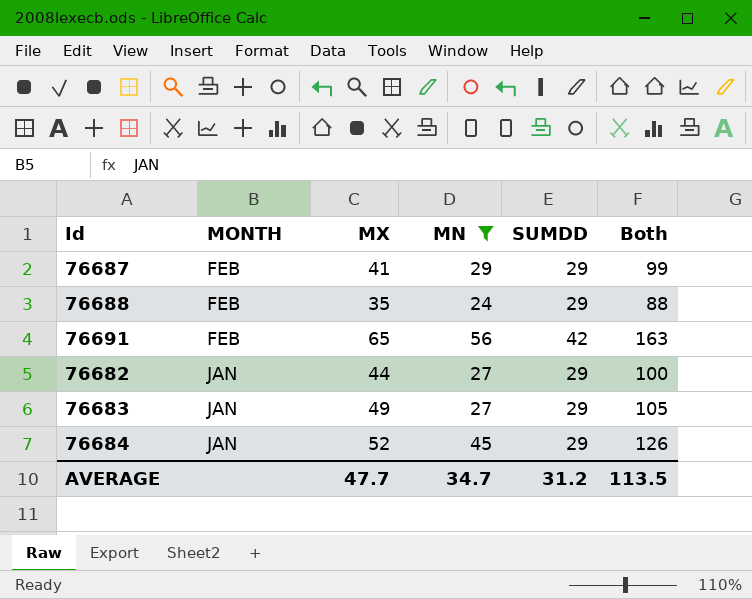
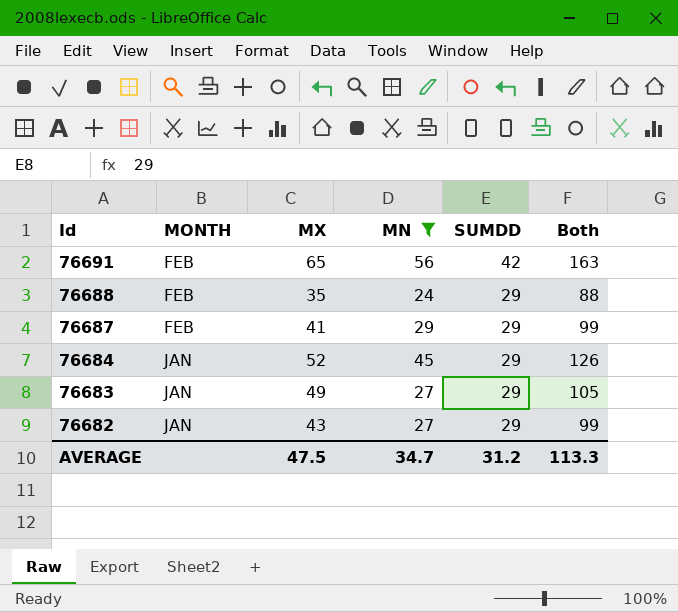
row order: MONTH descending -> Id descending
76682 | MX: 44 -> 43
76682 | Both: 100 -> 99
AVERAGE | MX: 47.7 -> 47.5
AVERAGE | Both: 113.5 -> 113.3

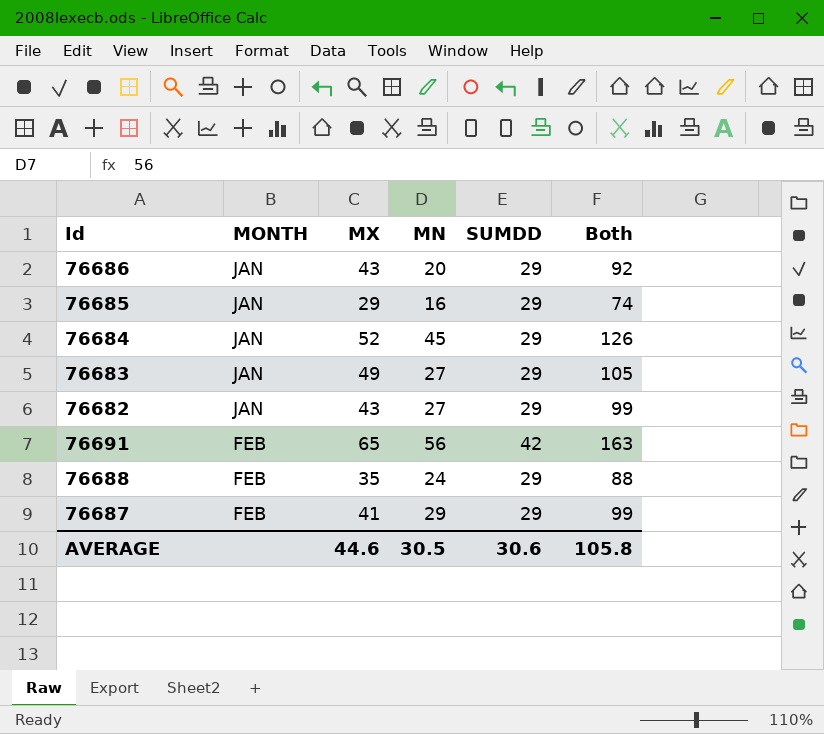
filter: MN >= 24 -> none
row order: Id descending -> MONTH ascending
AVERAGE | MX: 47.5 -> 44.6
AVERAGE | MN: 34.7 -> 30.5
AVERAGE | SUMDD: 31.2 -> 30.6
AVERAGE | Both: 113.3 -> 105.8

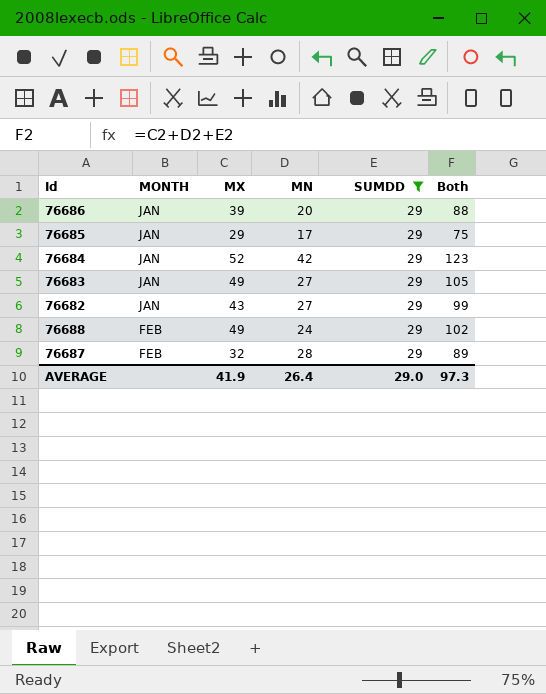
filter: none -> SUMDD = 29
76686 | MX: 43 -> 39
76686 | Both: 92 -> 88
76685 | MN: 16 -> 17
76685 | Both: 74 -> 75
76684 | MN: 45 -> 42
76684 | Both: 126 -> 123
76688 | MX: 35 -> 49
76688 | Both: 88 -> 102
76687 | MX: 41 -> 32
76687 | MN: 29 -> 28
76687 | Both: 99 -> 89
AVERAGE | MX: 44.6 -> 41.9
AVERAGE | MN: 30.5 -> 26.4
AVERAGE | SUMDD: 30.6 -> 29.0
AVERAGE | Both: 105.8 -> 97.3

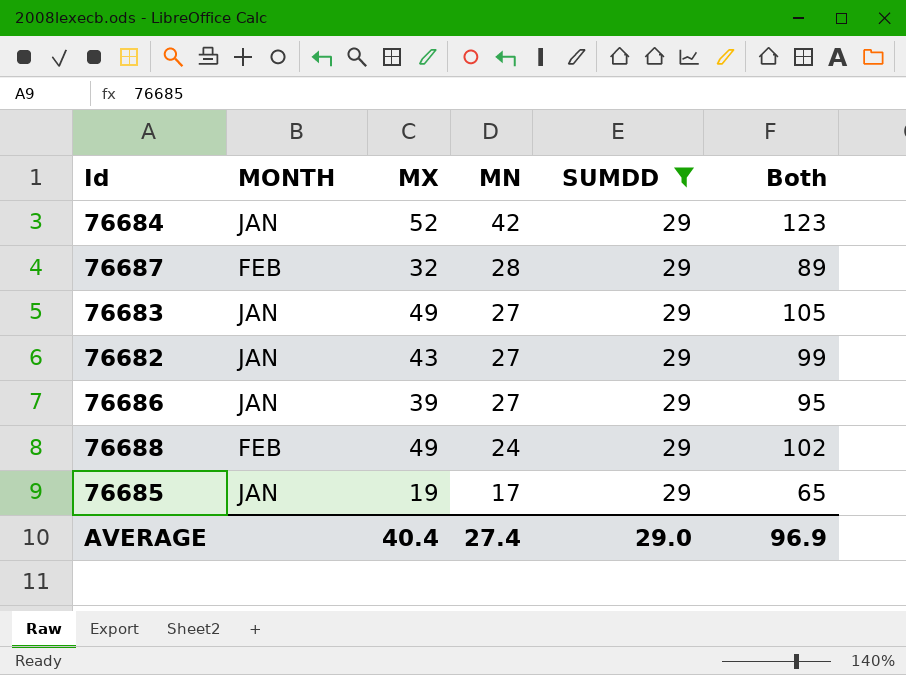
row order: MONTH ascending -> MN descending
76686 | MN: 20 -> 27
76686 | Both: 88 -> 95
76685 | MX: 29 -> 19
76685 | Both: 75 -> 65
AVERAGE | MX: 41.9 -> 40.4
AVERAGE | MN: 26.4 -> 27.4
AVERAGE | Both: 97.3 -> 96.9

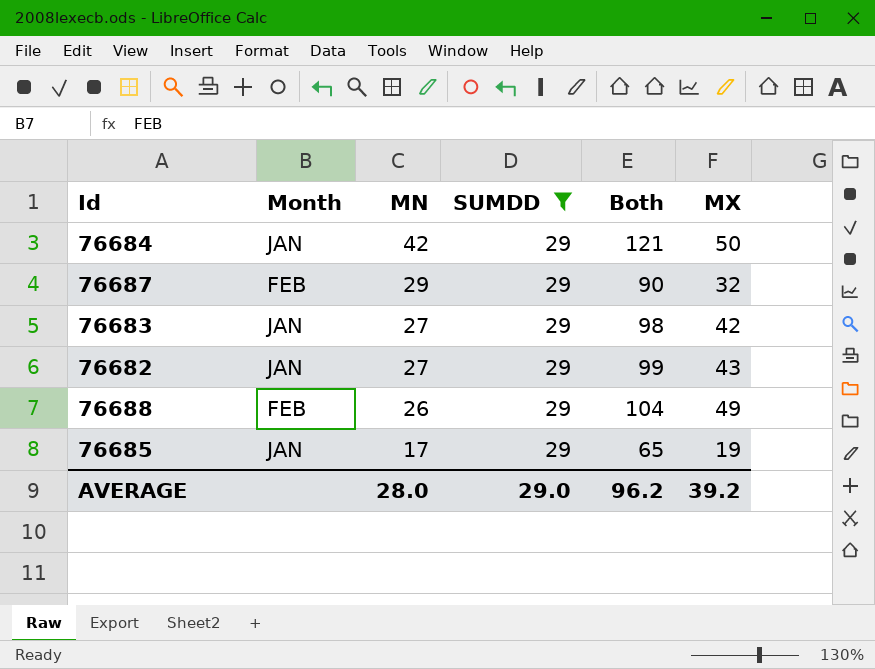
column name: MONTH -> Month
column MX | position: 3 -> 6
row 76686: JAN | 39 | 27 | 29 | 95 -> none
76684 | Both: 123 -> 121
76684 | MX: 52 -> 50
76687 | MN: 28 -> 29
76687 | Both: 89 -> 90
76683 | Both: 105 -> 98
76683 | MX: 49 -> 42
76688 | MN: 24 -> 26
76688 | Both: 102 -> 104
AVERAGE | MN: 27.4 -> 28.0
AVERAGE | Both: 96.9 -> 96.2
AVERAGE | MX: 40.4 -> 39.2

